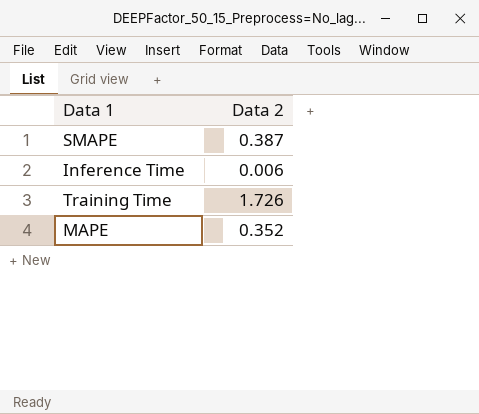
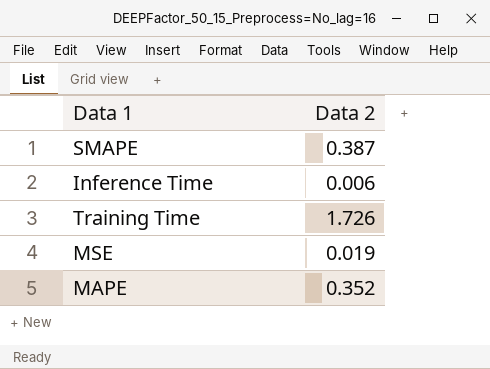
row MSE: none -> 0.019

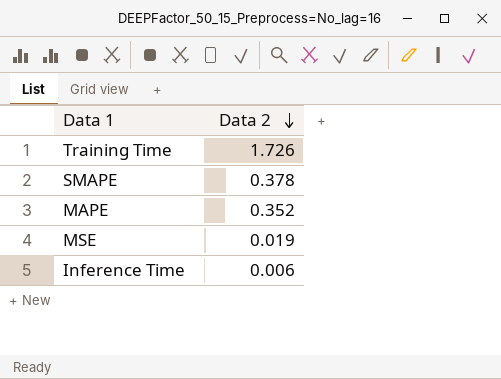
row order: none -> Data 2 descending
SMAPE | Data 2: 0.387 -> 0.378

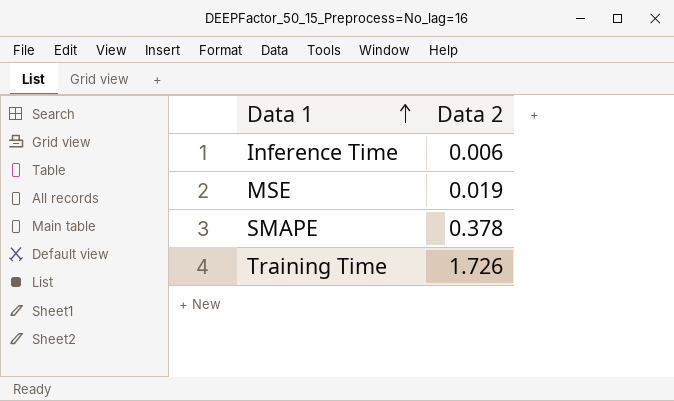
row order: Data 2 descending -> Data 1 ascending
row MAPE: 0.352 -> none

